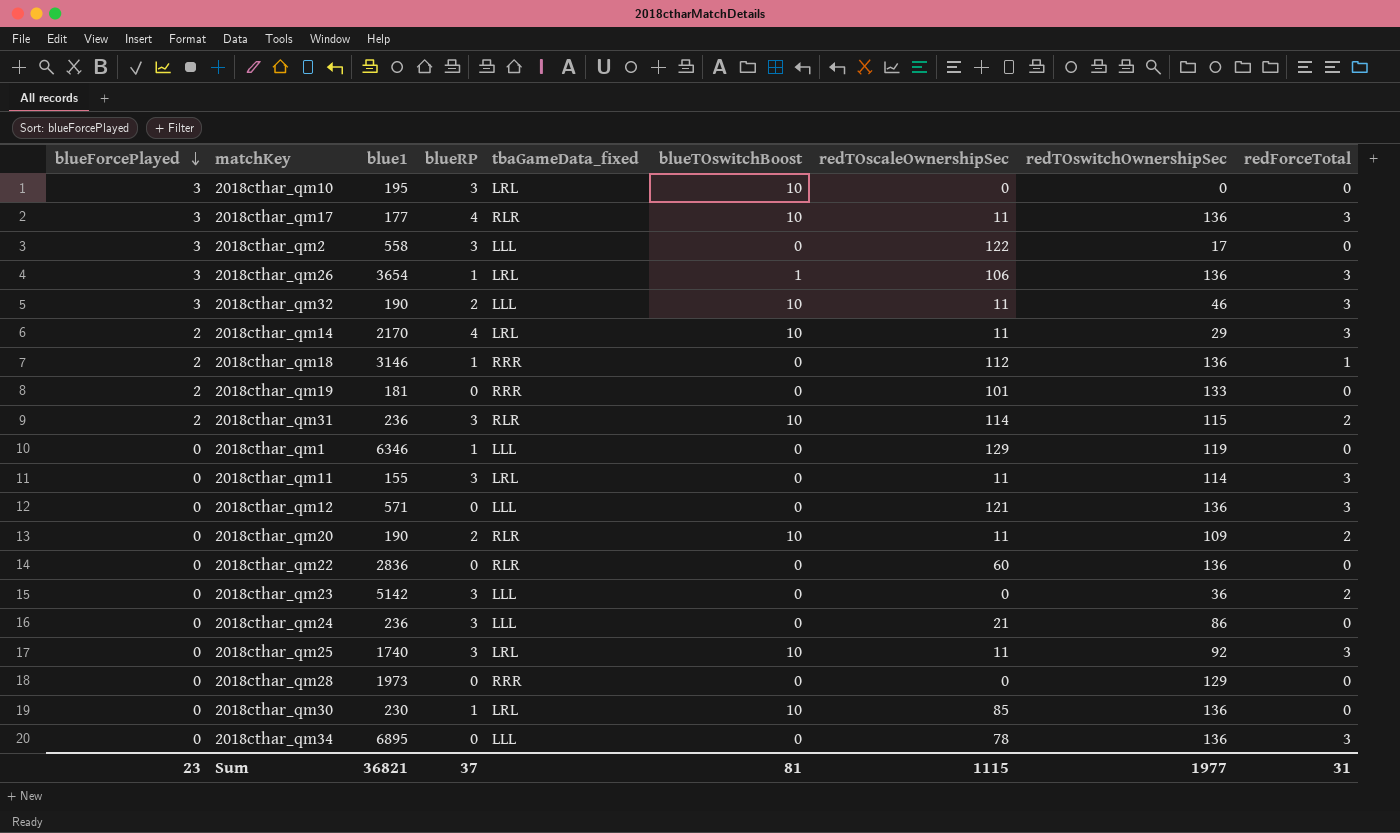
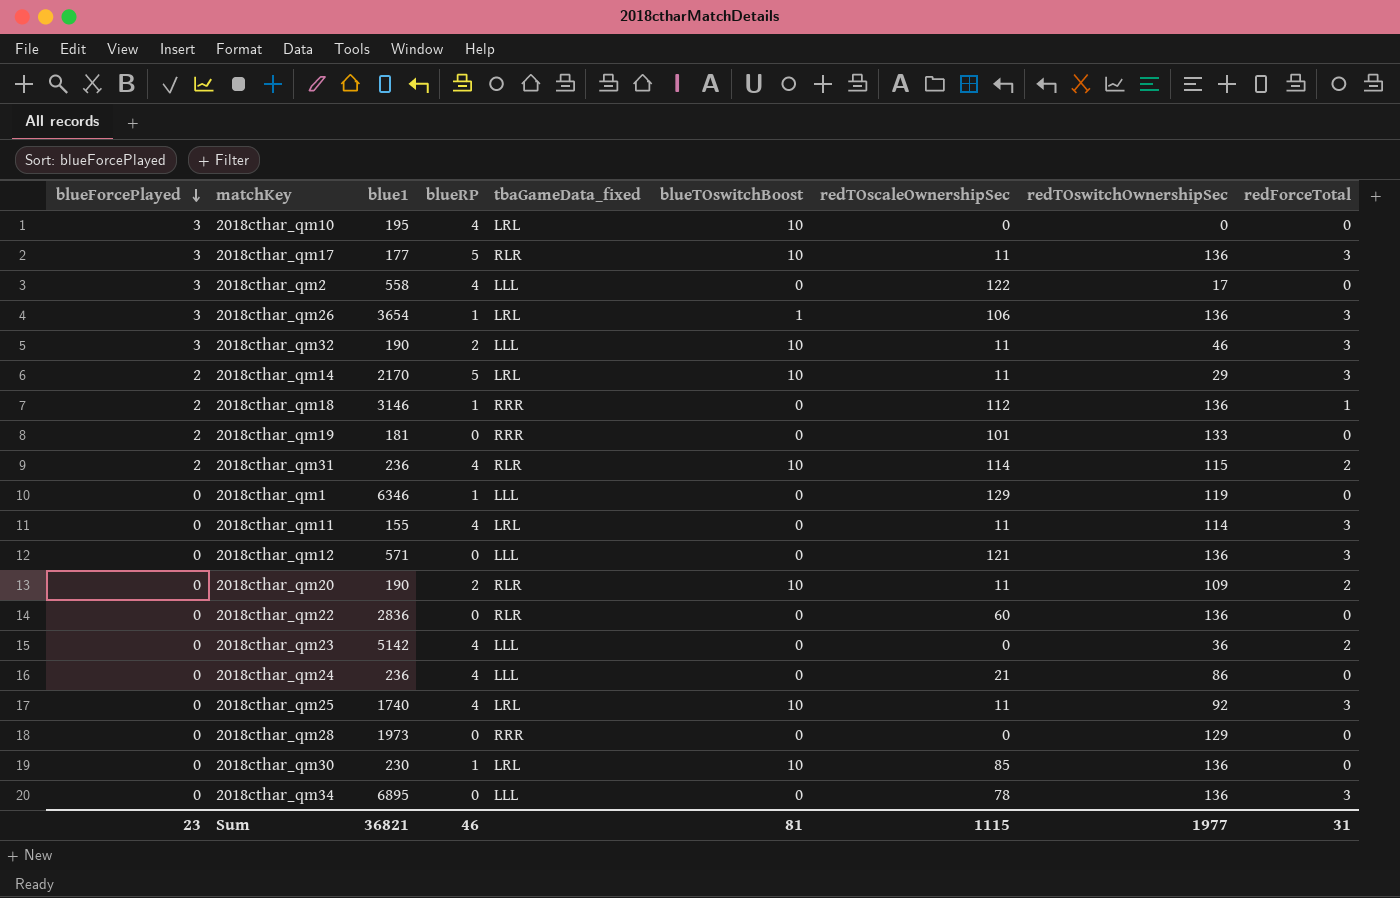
2018cthar_qm10 | blueRP: 3 -> 4
2018cthar_qm17 | blueRP: 4 -> 5
2018cthar_qm2 | blueRP: 3 -> 4
2018cthar_qm14 | blueRP: 4 -> 5
2018cthar_qm31 | blueRP: 3 -> 4
2018cthar_qm11 | blueRP: 3 -> 4
2018cthar_qm23 | blueRP: 3 -> 4
2018cthar_qm24 | blueRP: 3 -> 4
2018cthar_qm25 | blueRP: 3 -> 4
Sum | blueRP: 37 -> 46

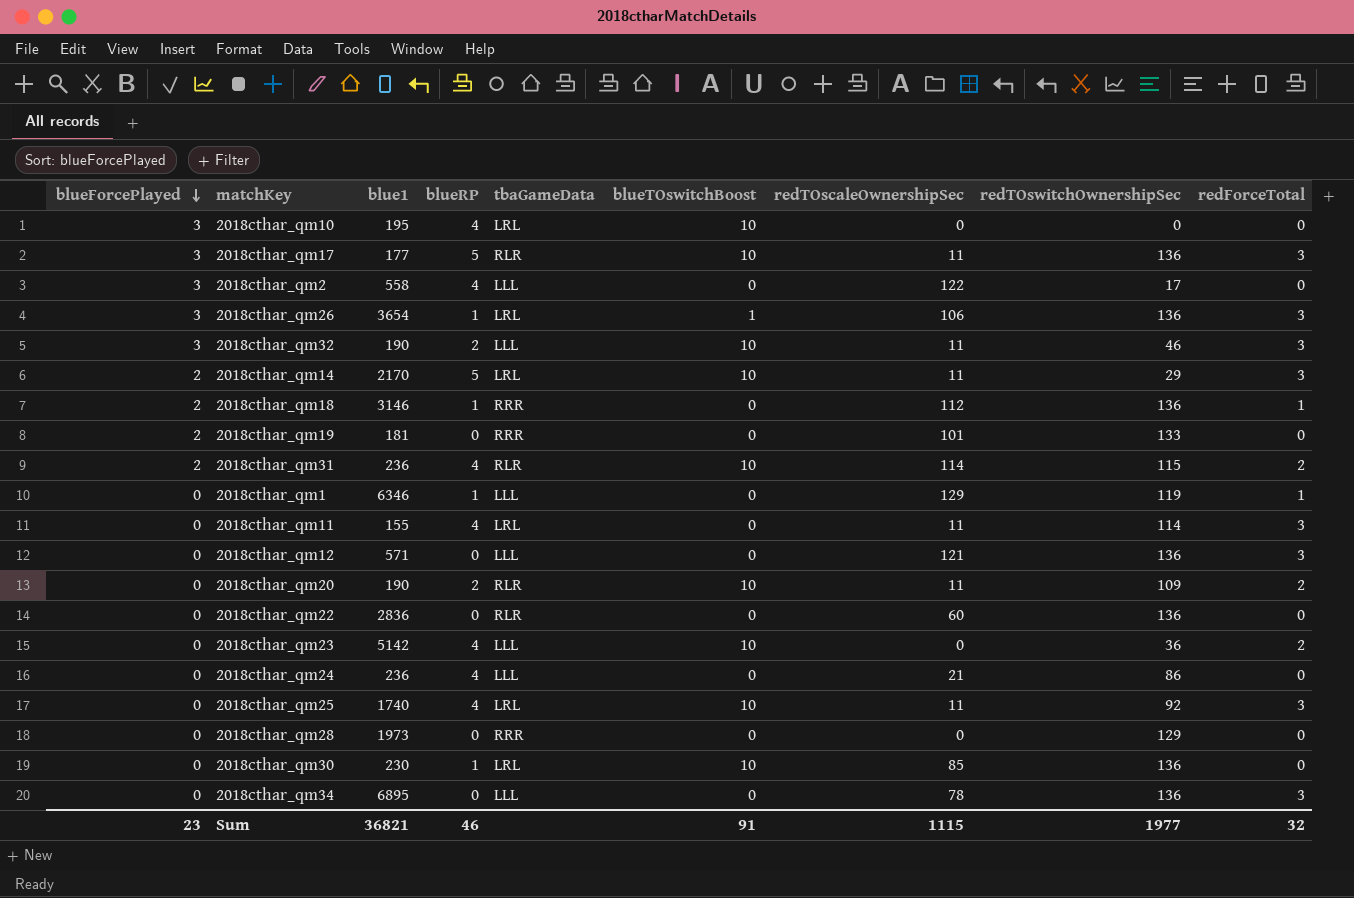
column name: tbaGameData_fixed -> tbaGameData
2018cthar_qm1 | redForceTotal: 0 -> 1
2018cthar_qm23 | blueTOswitchBoost: 0 -> 10
Sum | blueTOswitchBoost: 81 -> 91
Sum | redForceTotal: 31 -> 32

